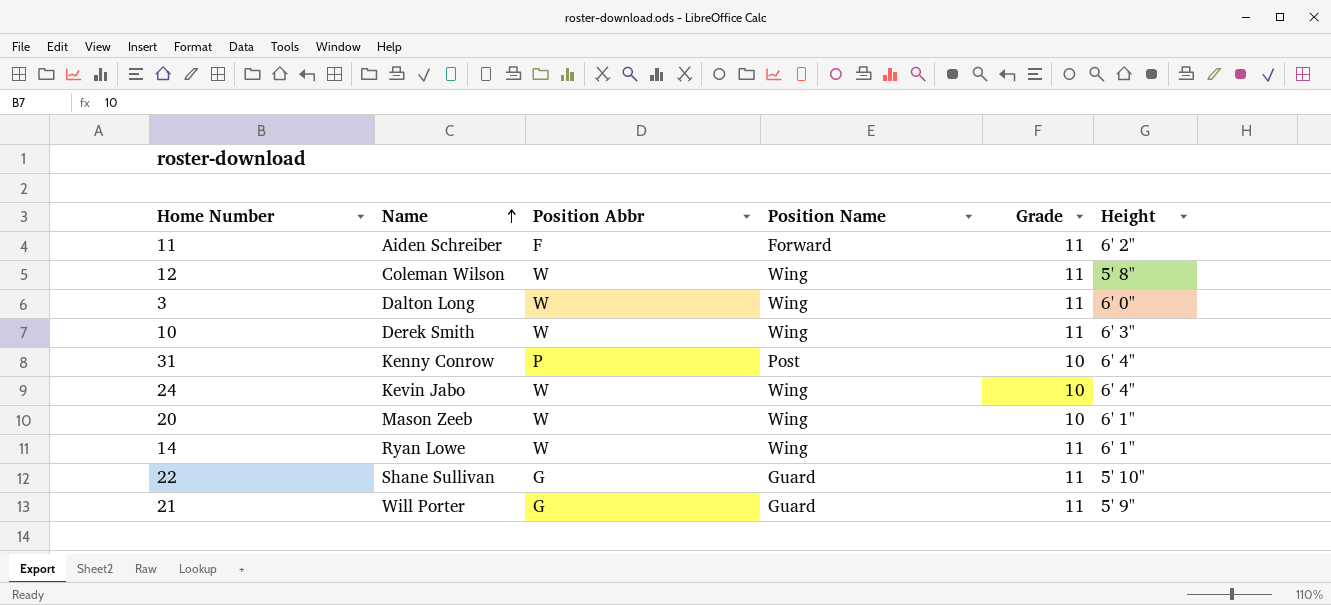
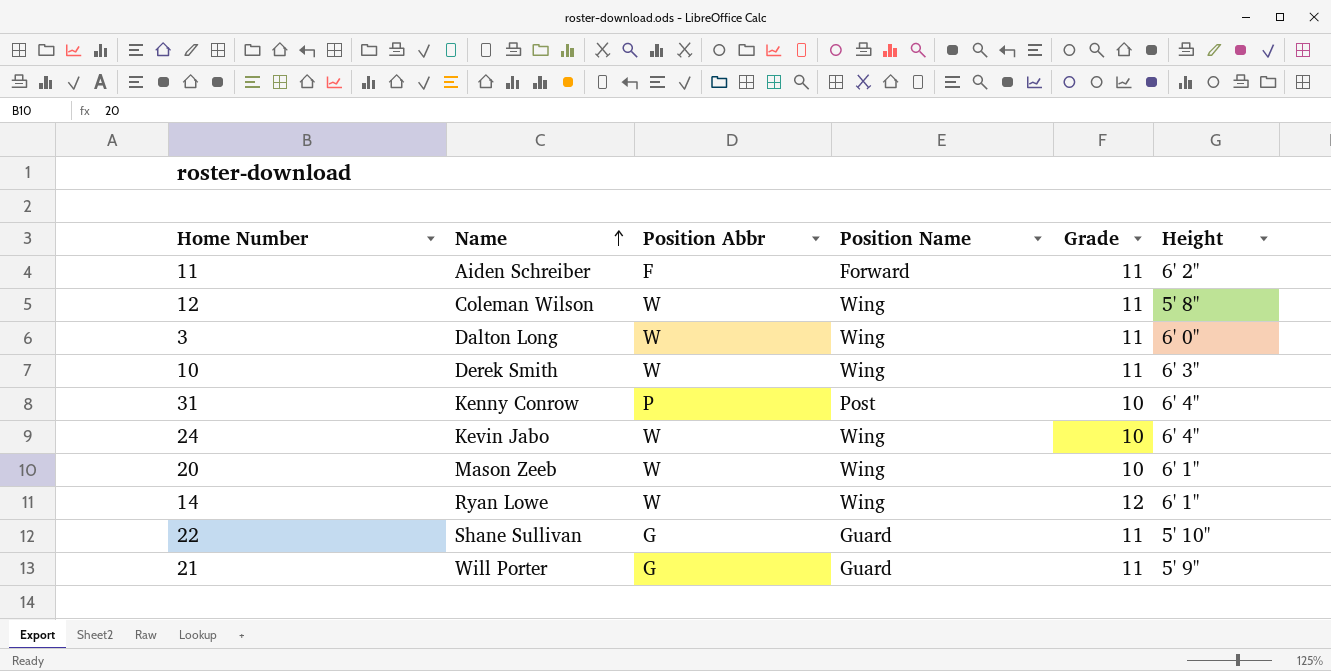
14 | Grade: 11 -> 12

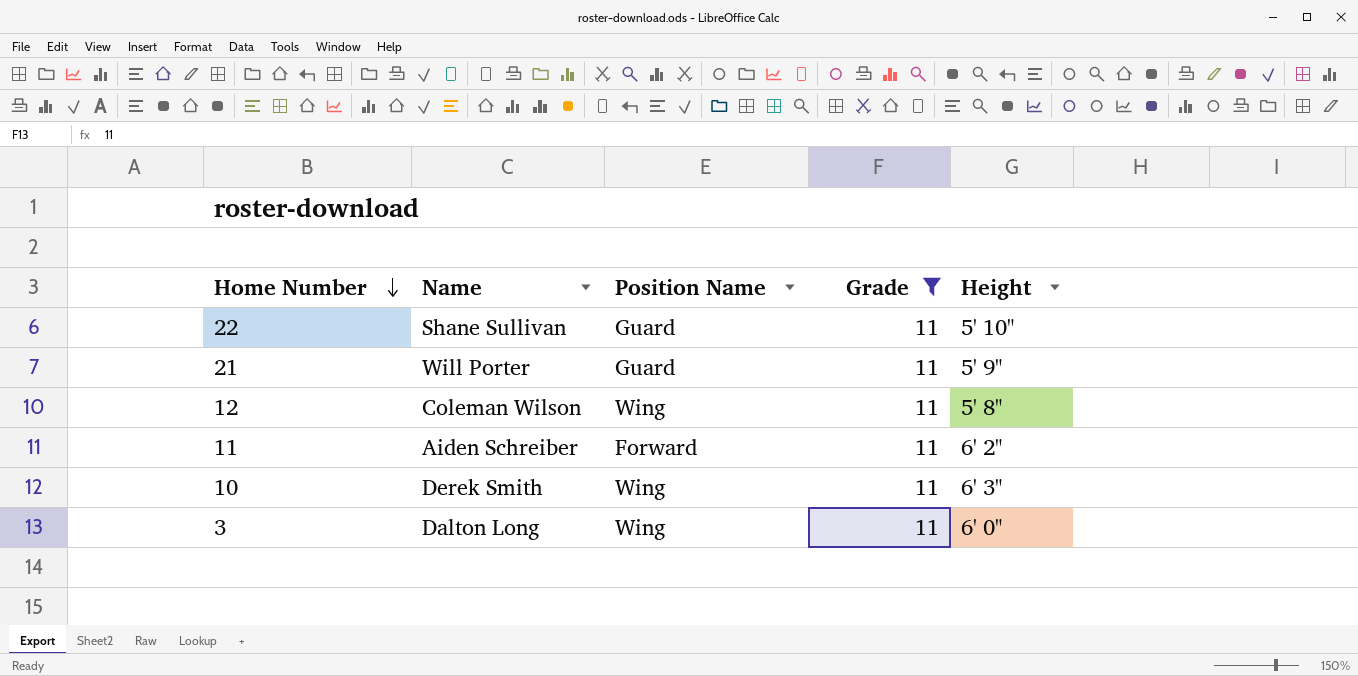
filter: none -> Grade = 11
row order: Name ascending -> Home Number descending
column Position Abbr | position: 3 -> none

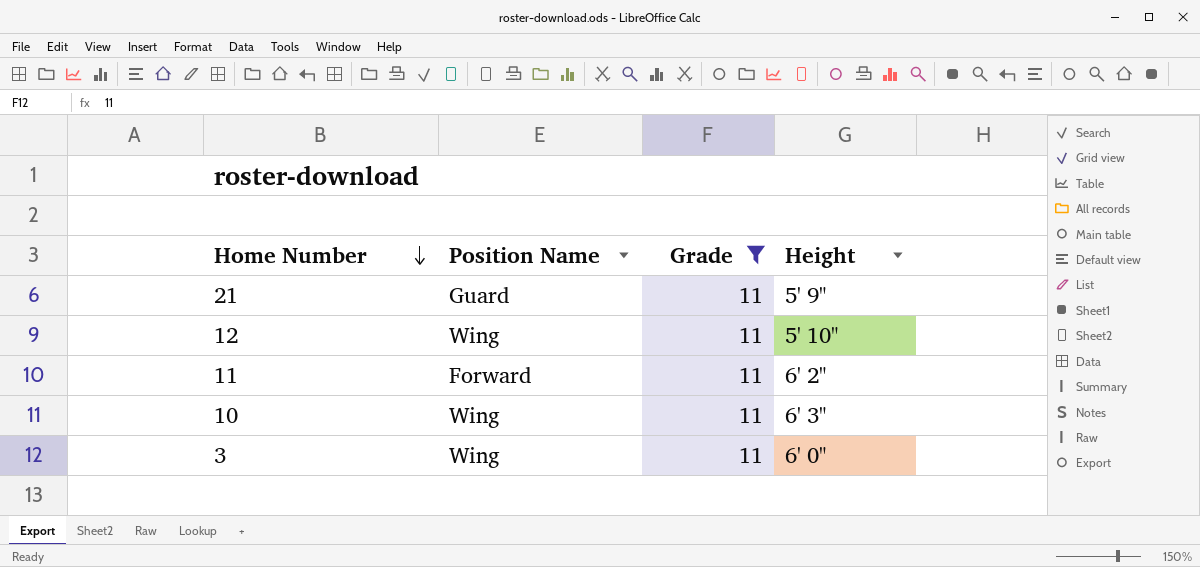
column Name | position: 2 -> none
row 22: Shane Sullivan | Guard | 11 | 5' 10" -> none
12 | Height: 5' 8" -> 5' 10"

